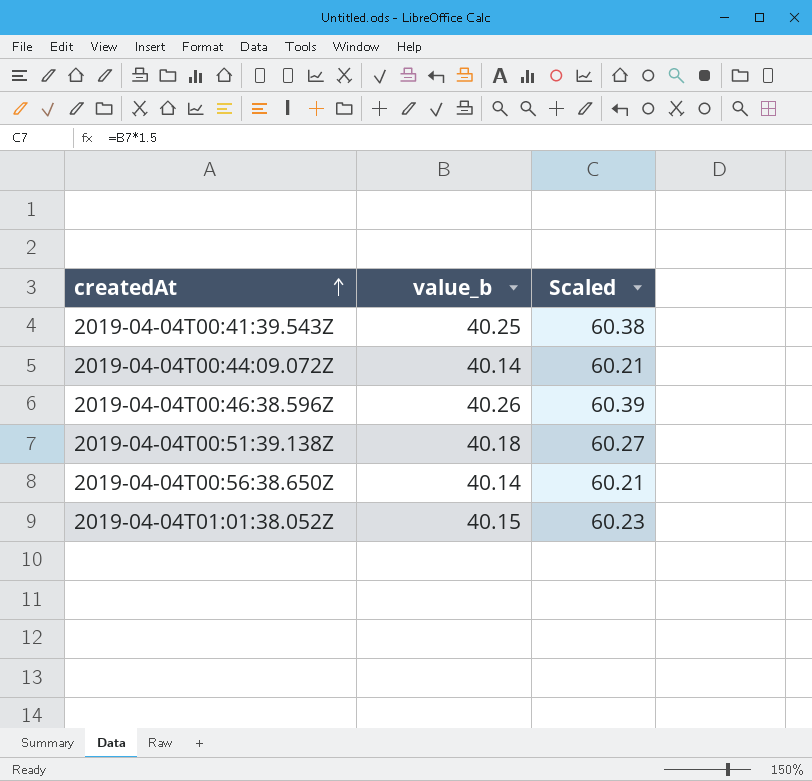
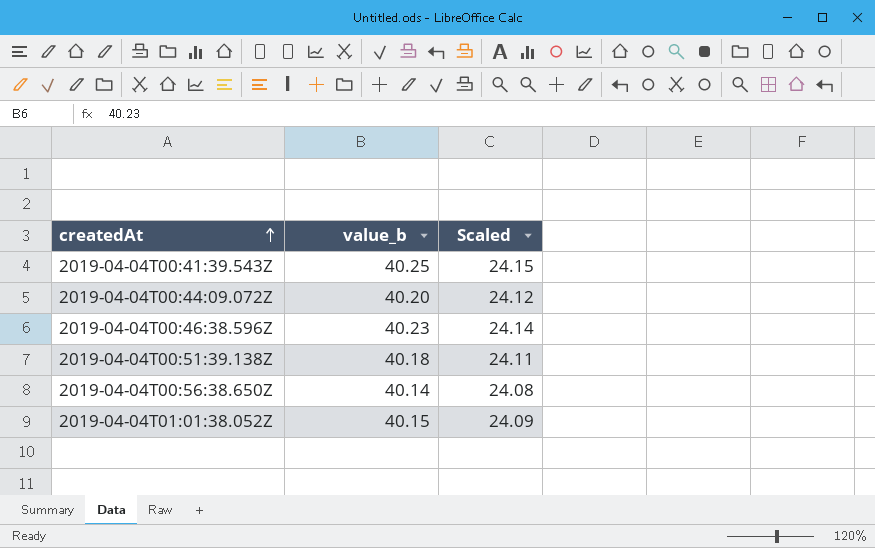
column Scaled | formula: [value_b] * 1.5 -> [value_b] * 0.6
2019-04-04T00:44:09.072Z | value_b: 40.14 -> 40.20
2019-04-04T00:46:38.596Z | value_b: 40.26 -> 40.23

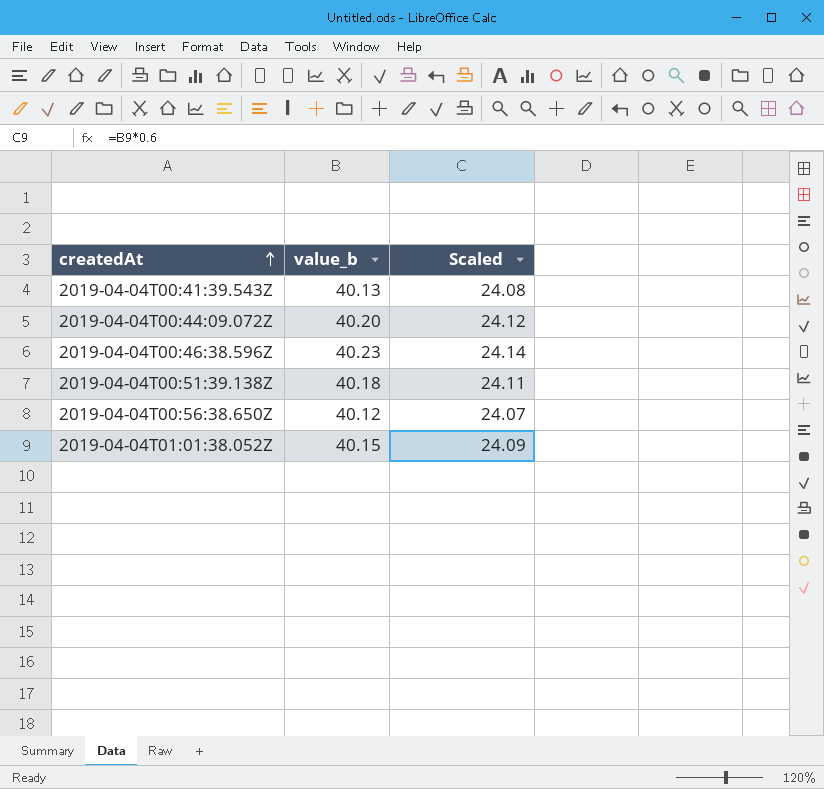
2019-04-04T00:41:39.543Z | value_b: 40.25 -> 40.13
2019-04-04T00:41:39.543Z | Scaled: 24.15 -> 24.08
2019-04-04T00:56:38.650Z | value_b: 40.14 -> 40.12
2019-04-04T00:56:38.650Z | Scaled: 24.08 -> 24.07

